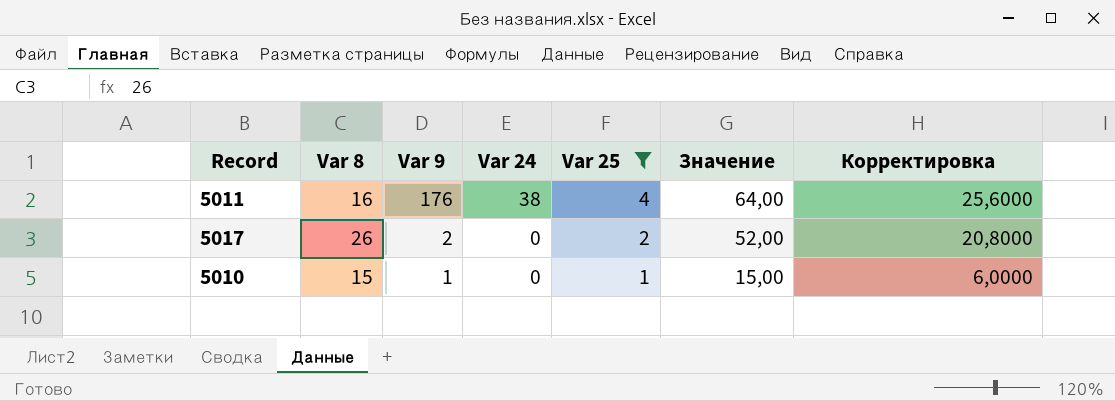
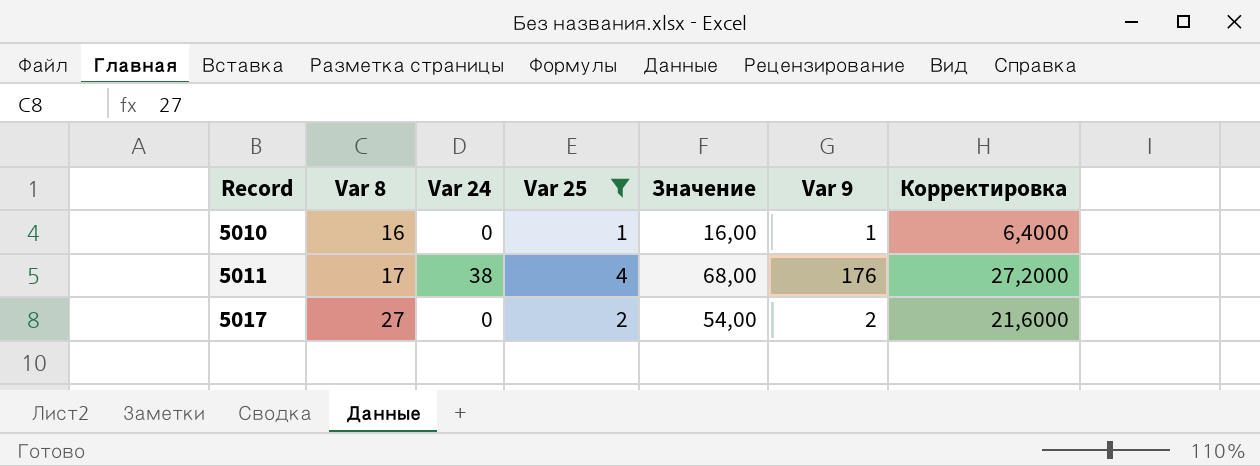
row order: Var 9 descending -> Record ascending
column Var 9 | position: 3 -> 6
5010 | Var 8: 15 -> 16
5010 | Значение: 15,00 -> 16,00
5010 | Корректировка: 6,0000 -> 6,4000
5011 | Var 8: 16 -> 17
5011 | Значение: 64,00 -> 68,00
5011 | Корректировка: 25,6000 -> 27,2000
5017 | Var 8: 26 -> 27
5017 | Значение: 52,00 -> 54,00
5017 | Корректировка: 20,8000 -> 21,6000

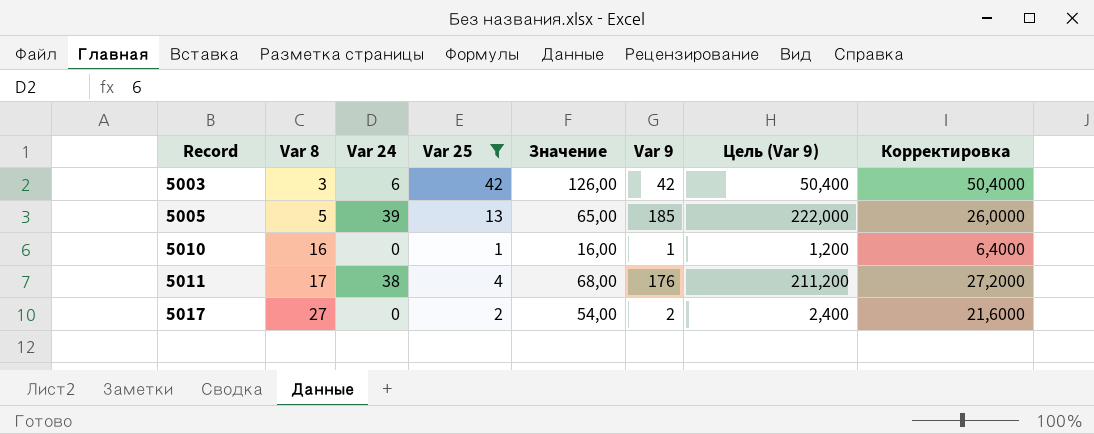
column Цель (Var 9) | formula: none -> [Var 9] * 1,2
row 5003: none -> 3 | 6 | 42 | 126,00 | 42 | 50,400 | 50,4000
row 5005: none -> 5 | 39 | 13 | 65,00 | 185 | 222,000 | 26,0000

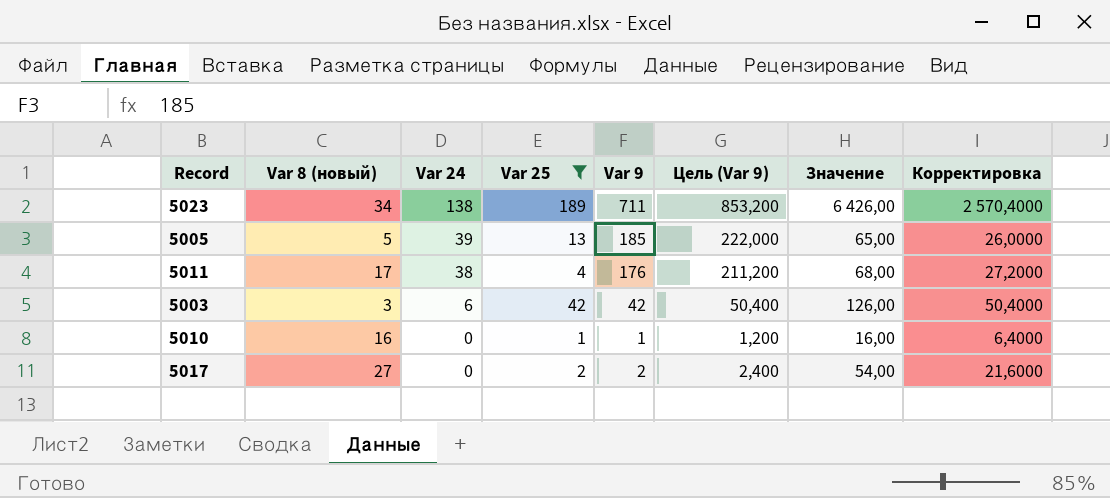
row order: Record ascending -> Var 24 descending
column name: Var 8 -> Var 8 (новый)
column Значение | position: 5 -> 7
row 5023: none -> 34 | 138 | 189 | 711 | 853,200 | 6 426,00 | 2 570,4000

